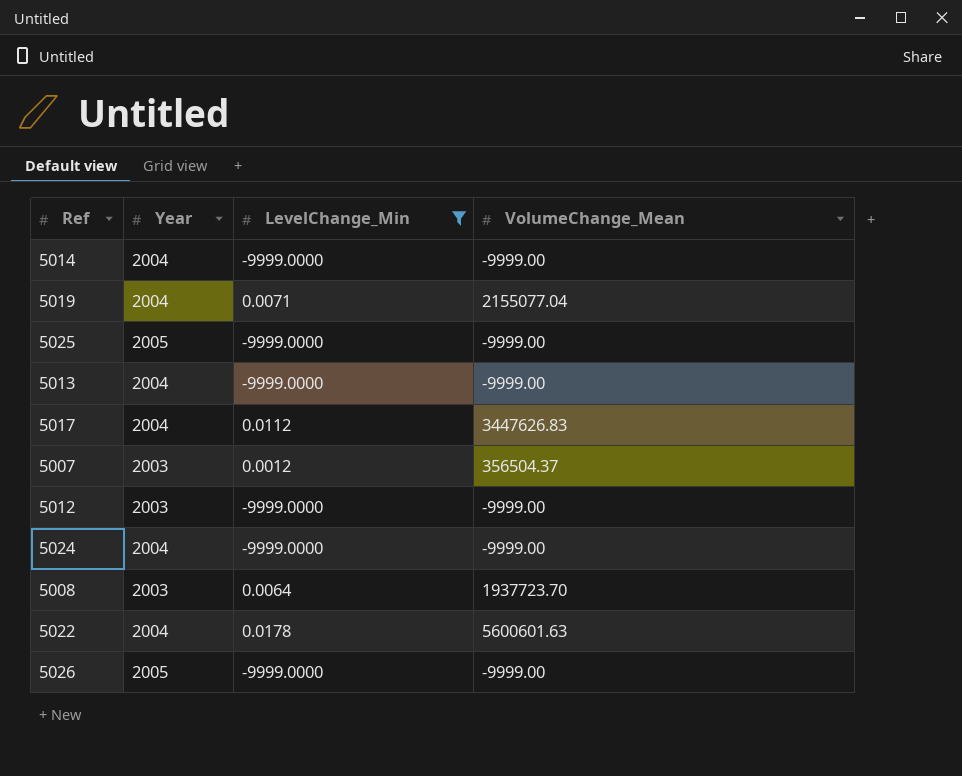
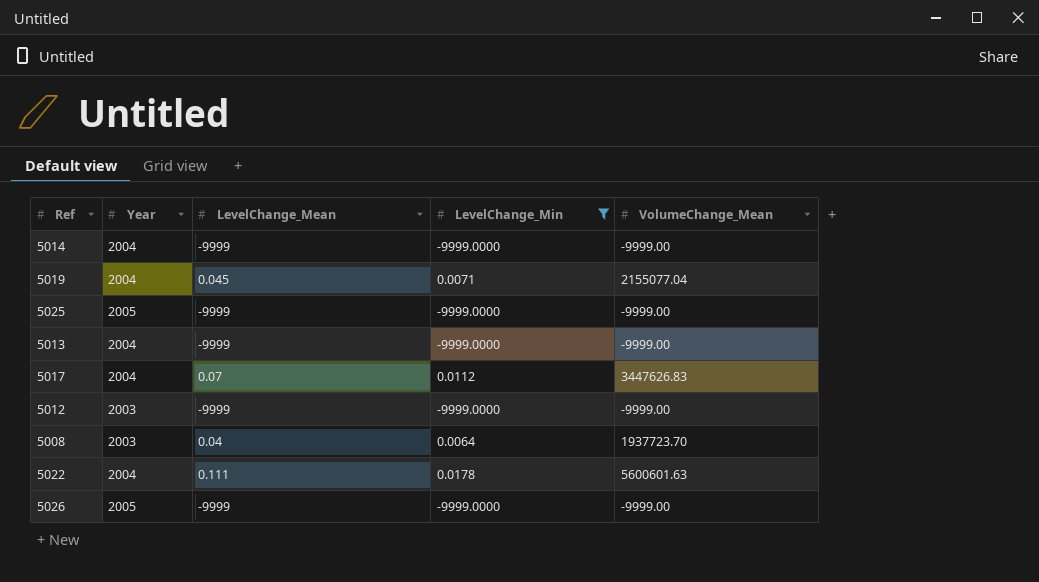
column LevelChange_Mean | position: none -> 3
row 5007: 2003 | 0.0012 | 356504.37 -> none
row 5024: 2004 | -9999.0000 | -9999.00 -> none

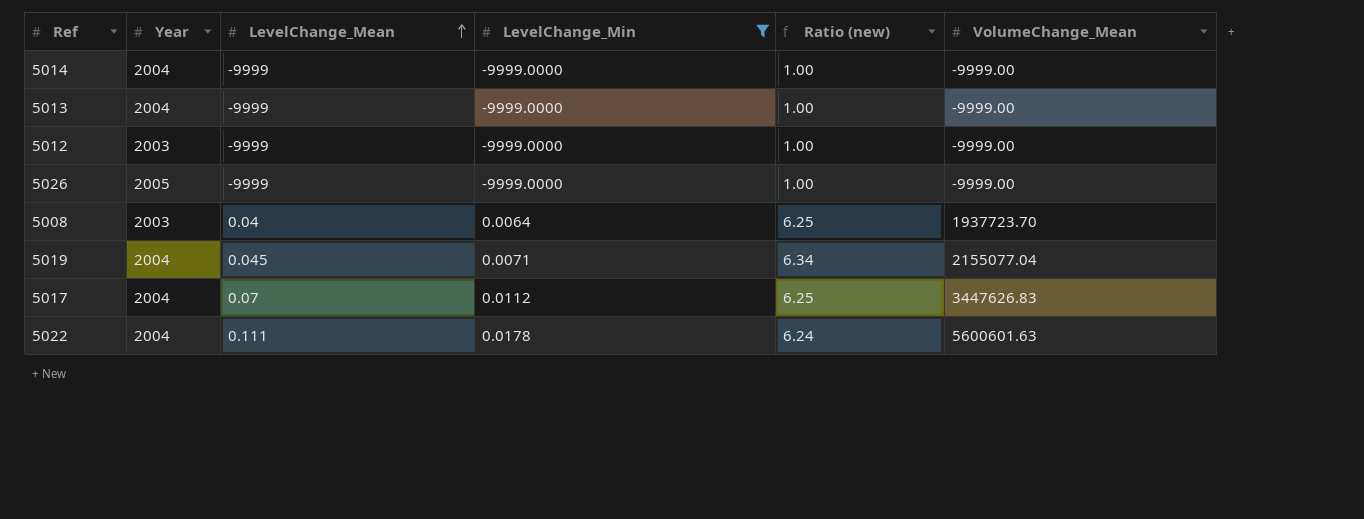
row order: none -> LevelChange_Mean ascending
column Ratio (new) | formula: none -> [LevelChange_Mean] / [LevelChange_Min]
row 5025: 2005 | -9999 | -9999.0000 | -9999.00 -> none

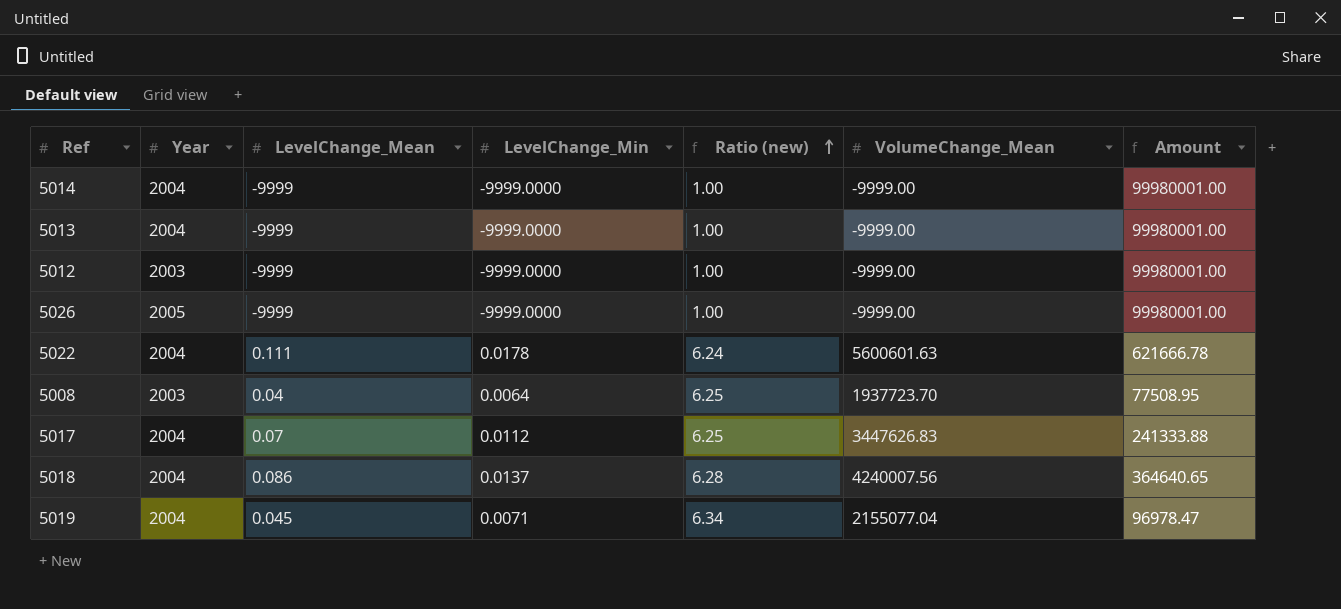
filter: LevelChange_Min != 0.0137 -> none
row order: LevelChange_Mean ascending -> Ratio (new) ascending
column Amount | formula: none -> [LevelChange_Mean] * [VolumeChange_Mean]

